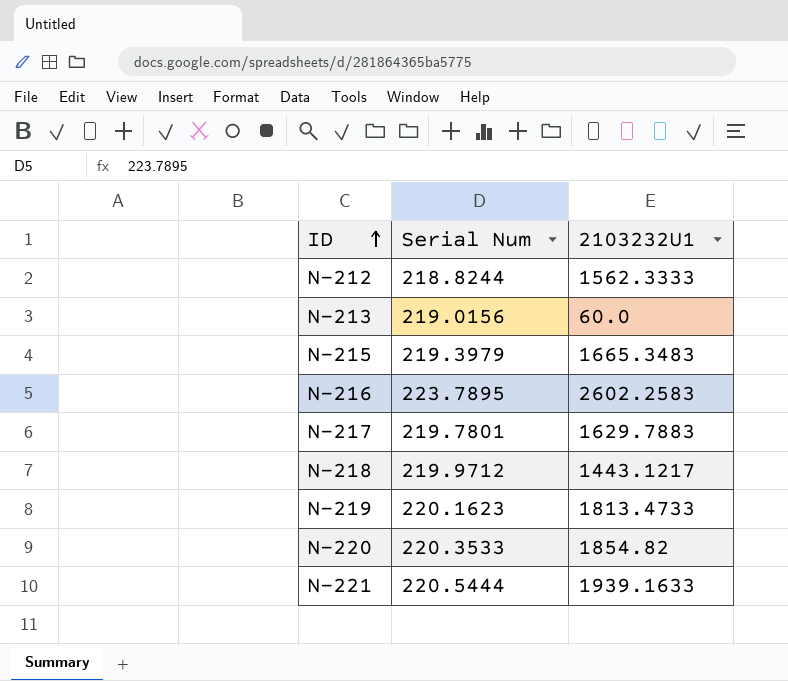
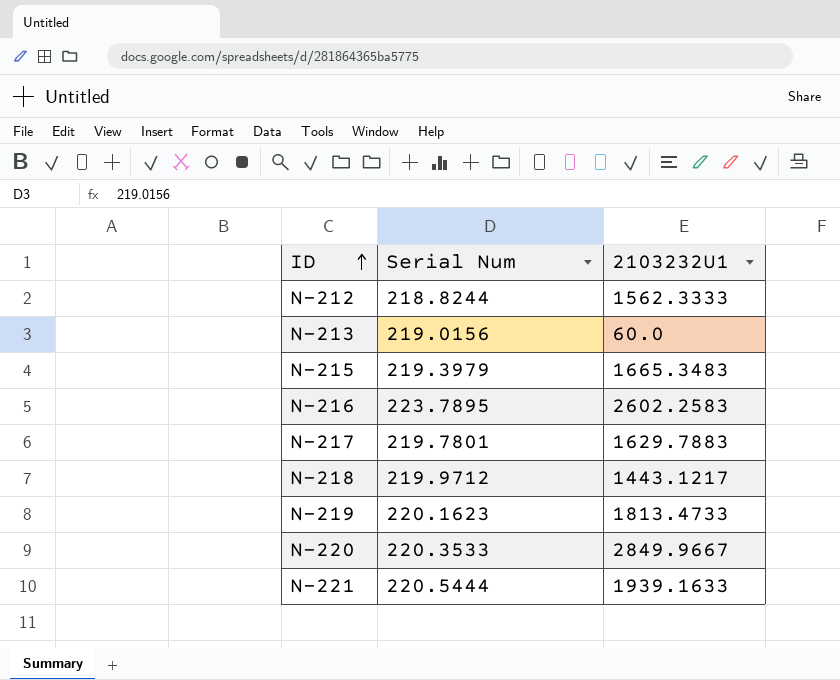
N-220 | 2103232U1: 1854.82 -> 2849.9667

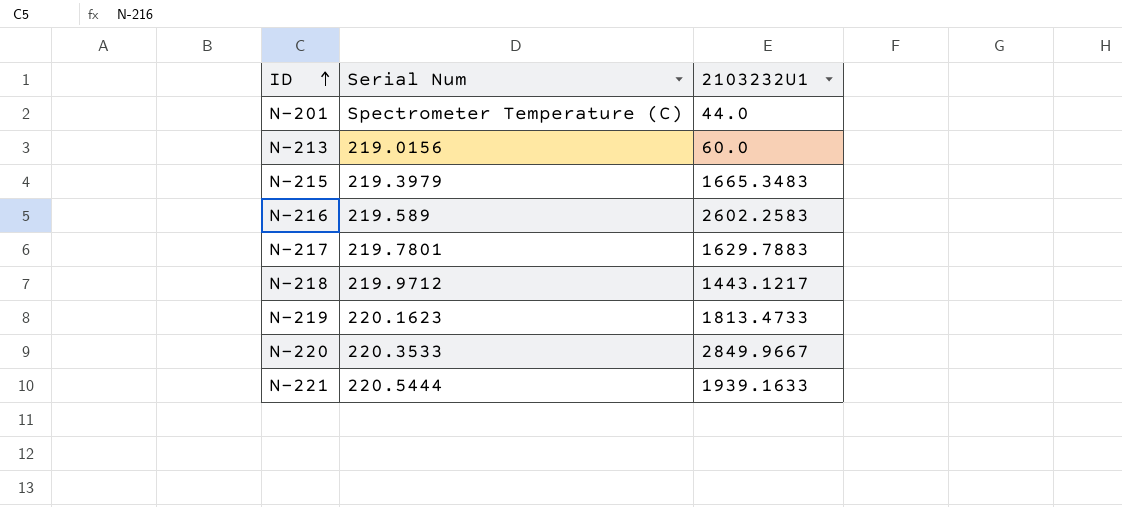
row N-212: 218.8244 | 1562.3333 -> none
row N-201: none -> Spectrometer Temperature (C) | 44.0
N-216 | Serial Num: 223.7895 -> 219.589

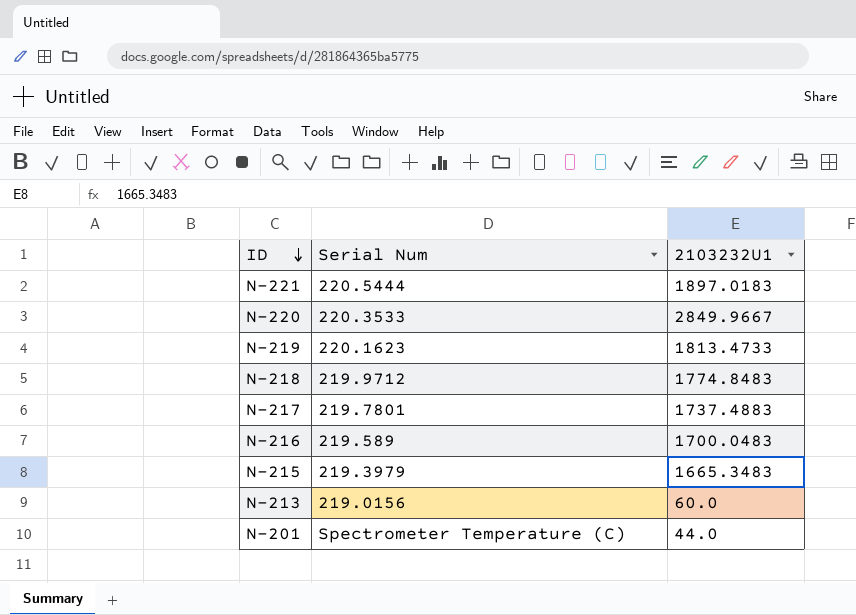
row order: ID ascending -> ID descending
N-221 | 2103232U1: 1939.1633 -> 1897.0183
N-218 | 2103232U1: 1443.1217 -> 1774.8483
N-217 | 2103232U1: 1629.7883 -> 1737.4883
N-216 | 2103232U1: 2602.2583 -> 1700.0483

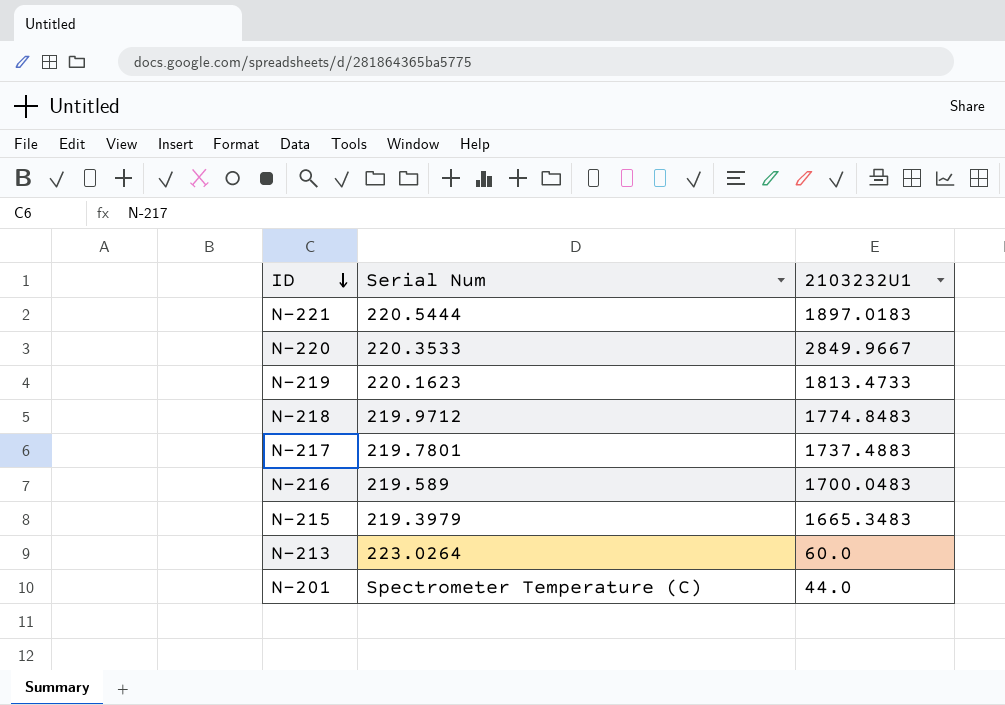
N-213 | Serial Num: 219.0156 -> 223.0264

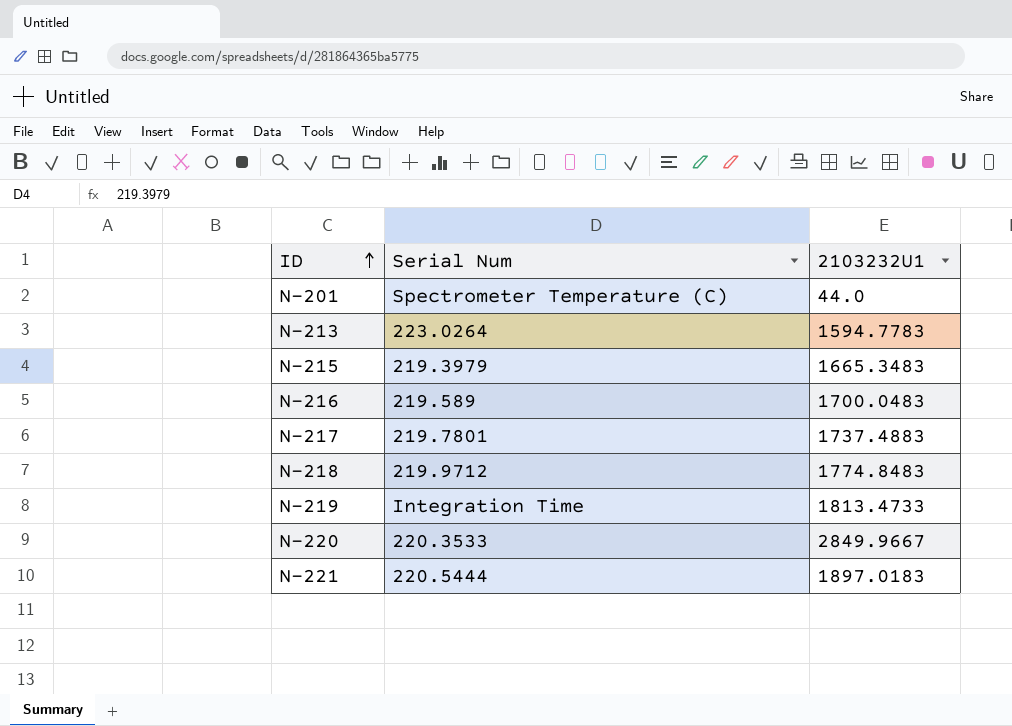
row order: ID descending -> ID ascending
N-213 | 2103232U1: 60.0 -> 1594.7783
N-219 | Serial Num: 220.1623 -> Integration Time

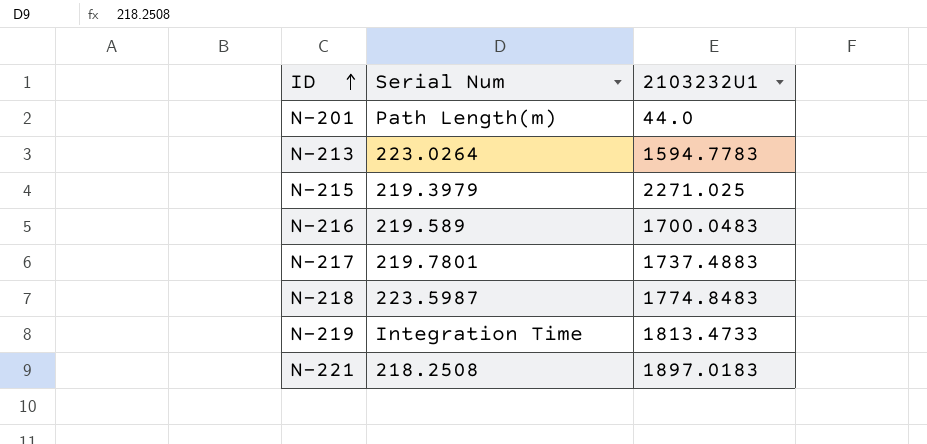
row N-220: 220.3533 | 2849.9667 -> none
N-201 | Serial Num: Spectrometer Temperature (C) -> Path Length(m)
N-215 | 2103232U1: 1665.3483 -> 2271.025
N-218 | Serial Num: 219.9712 -> 223.5987
N-221 | Serial Num: 220.5444 -> 218.2508

